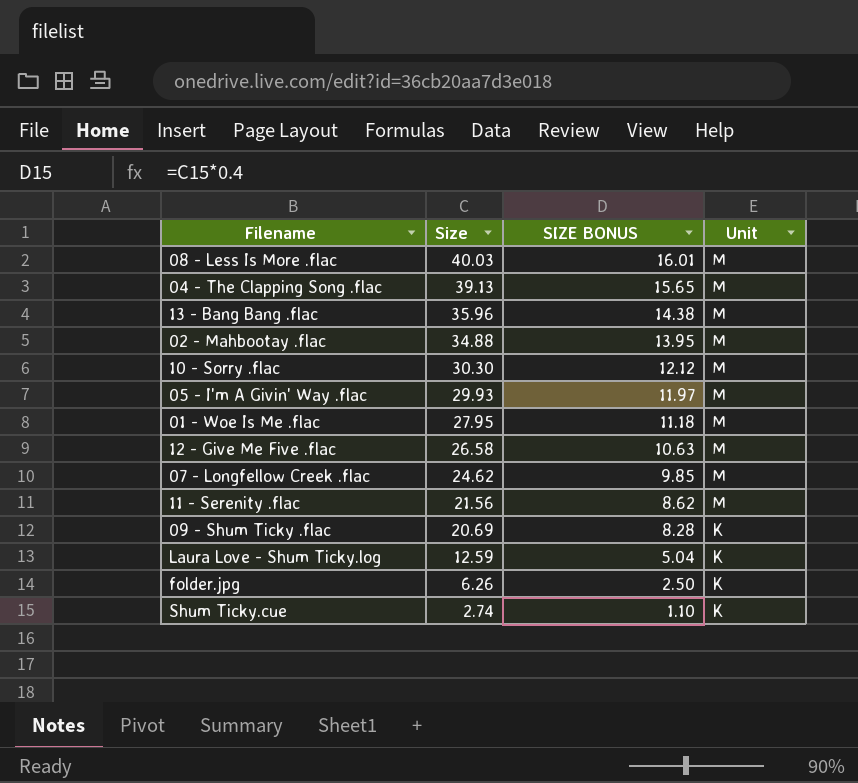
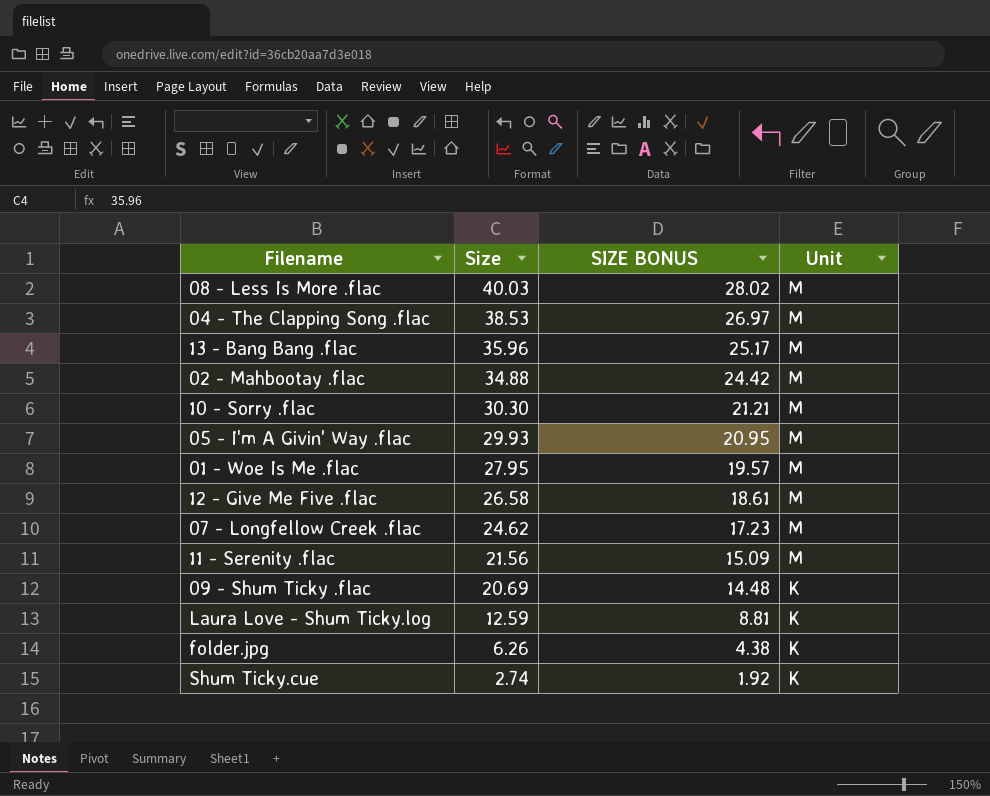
column SIZE BONUS | formula: [Size] * 0.4 -> [Size] * 0.7
04 - The Clapping Song .flac | Size: 39.13 -> 38.53

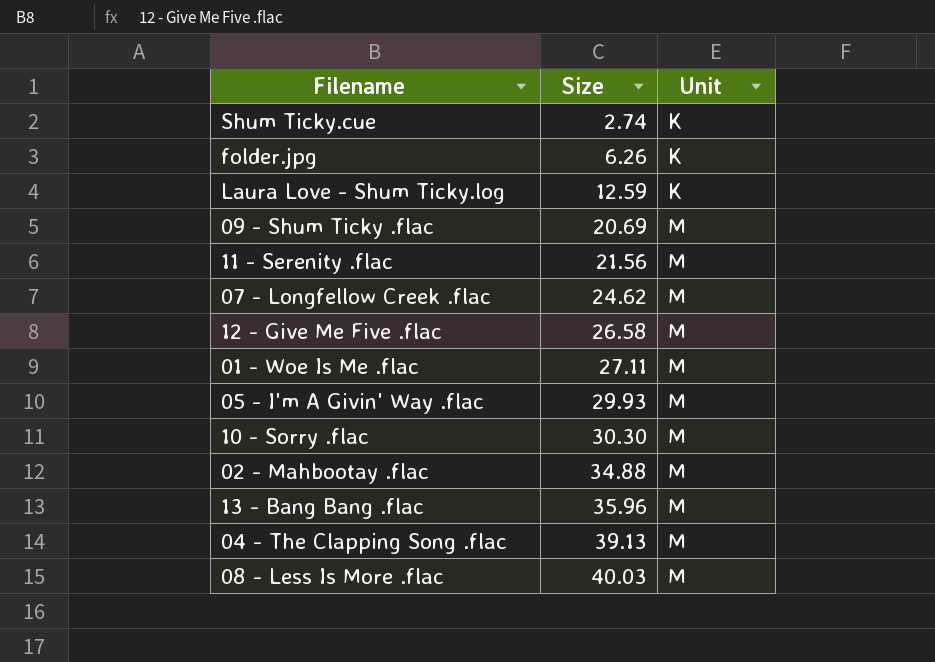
row order: Size descending -> Size ascending
column SIZE BONUS | formula: [Size] * 0.7 -> none
09 - Shum Ticky .flac | Unit: K -> M
01 - Woe Is Me .flac | Size: 27.95 -> 27.11
04 - The Clapping Song .flac | Size: 38.53 -> 39.13

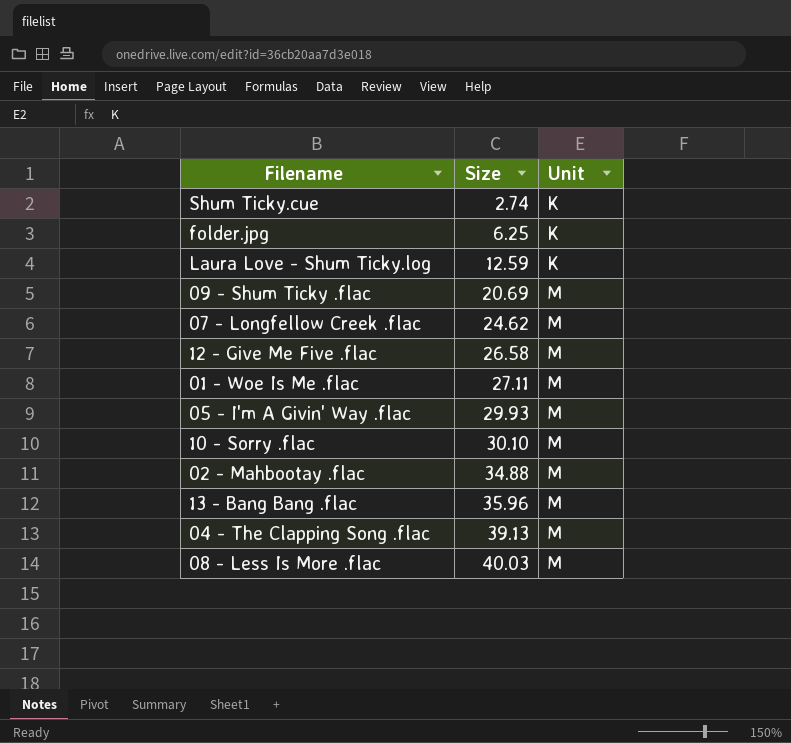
row 11 - Serenity .flac: 21.56 | M -> none
folder.jpg | Size: 6.26 -> 6.25
10 - Sorry .flac | Size: 30.30 -> 30.10

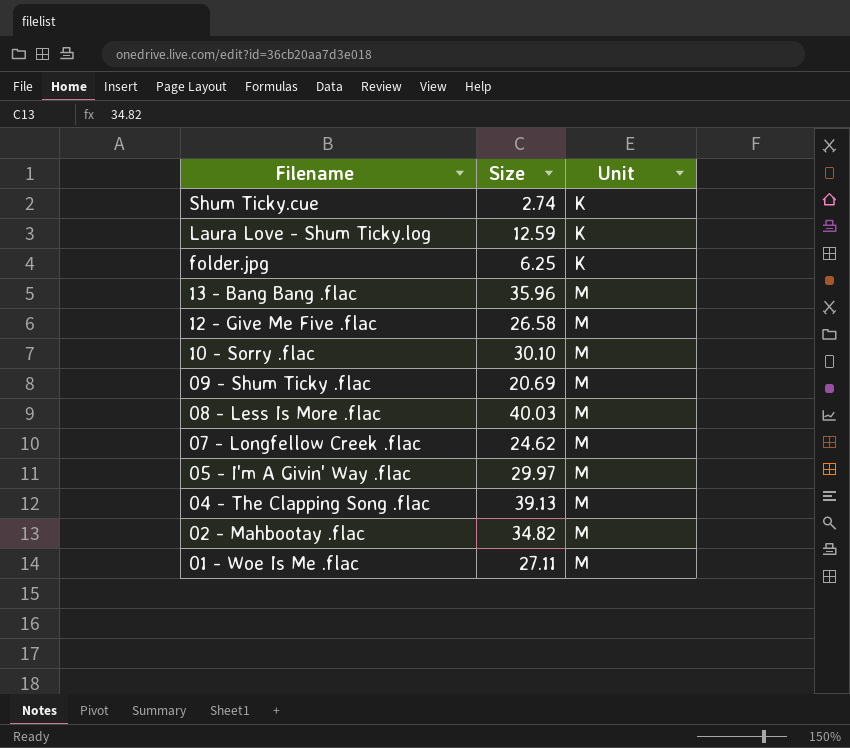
row order: Size ascending -> Filename descending
05 - I'm A Givin' Way .flac | Size: 29.93 -> 29.97
02 - Mahbootay .flac | Size: 34.88 -> 34.82

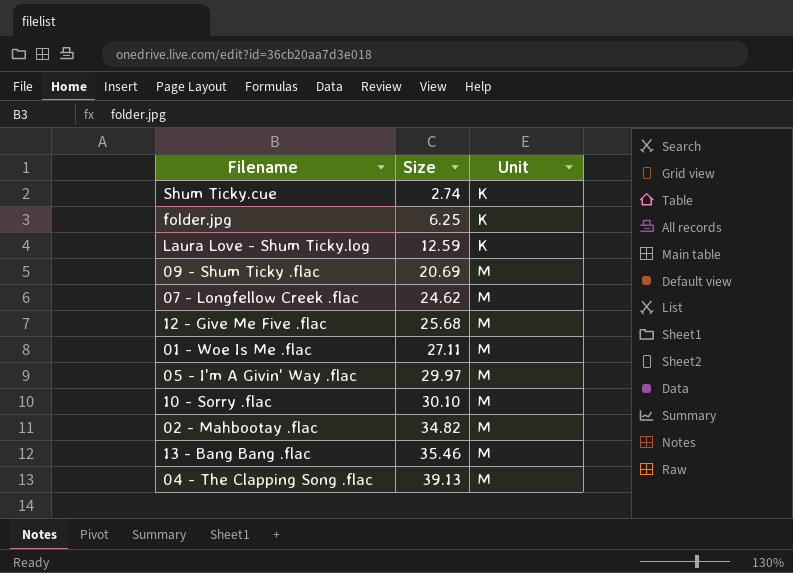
row order: Filename descending -> Size ascending
row 08 - Less Is More .flac: 40.03 | M -> none
12 - Give Me Five .flac | Size: 26.58 -> 25.68
13 - Bang Bang .flac | Size: 35.96 -> 35.46

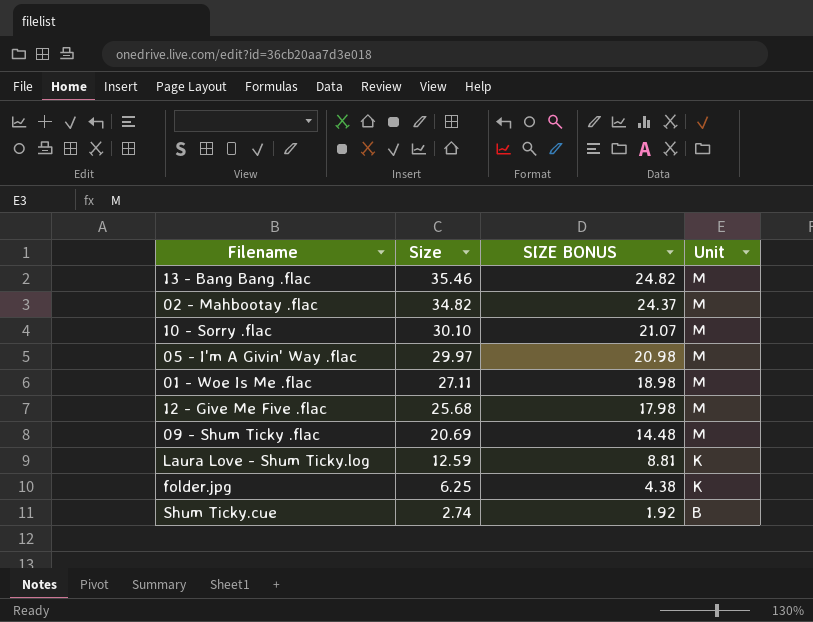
row order: Size ascending -> Size descending
column SIZE BONUS | formula: none -> [Size] * 0.7
row 07 - Longfellow Creek .flac: 24.62 | M -> none
row 04 - The Clapping Song .flac: 39.13 | M -> none
Shum Ticky.cue | Unit: K -> B

